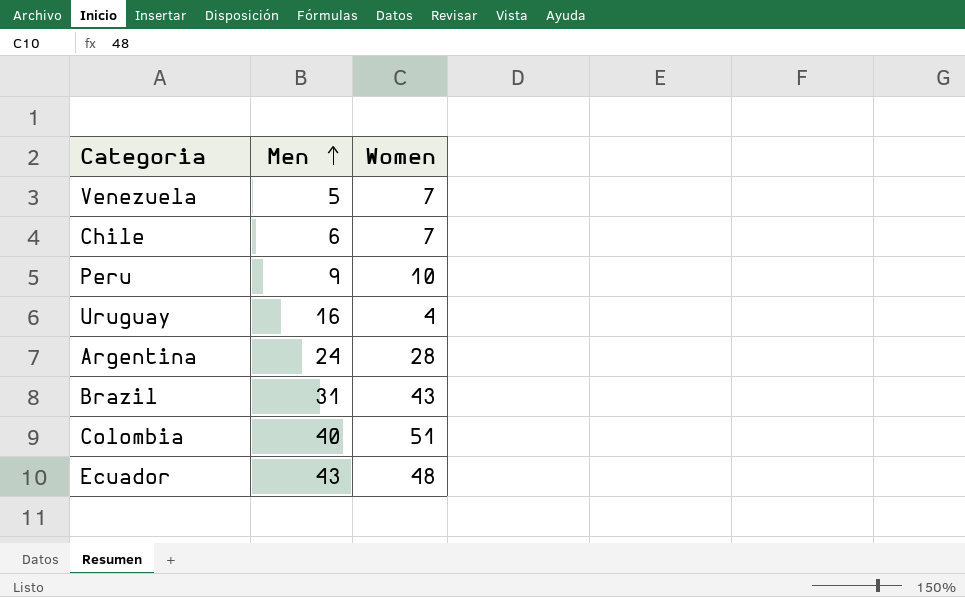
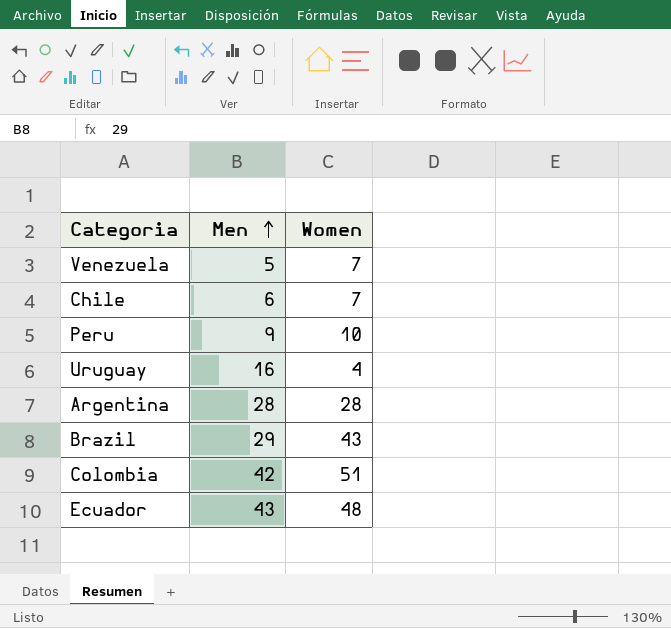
Argentina | Men: 24 -> 28
Brazil | Men: 31 -> 29
Colombia | Men: 40 -> 42

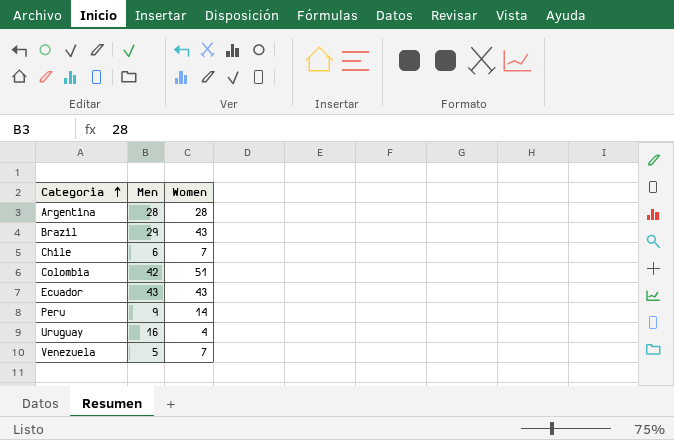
row order: Men ascending -> Categoria ascending
Ecuador | Women: 48 -> 43
Peru | Women: 10 -> 14

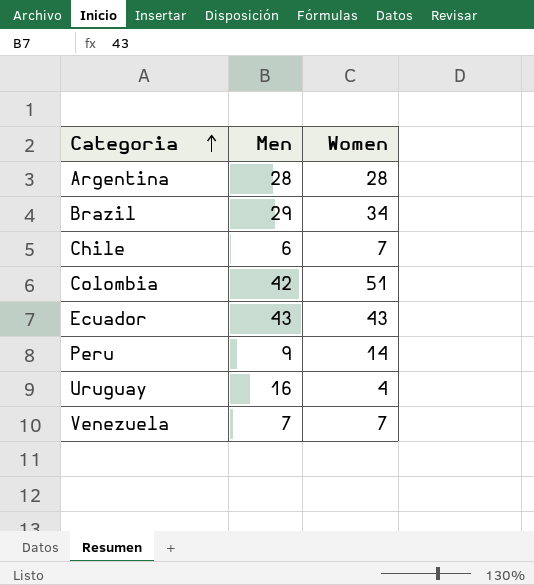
Brazil | Women: 43 -> 34
Venezuela | Men: 5 -> 7

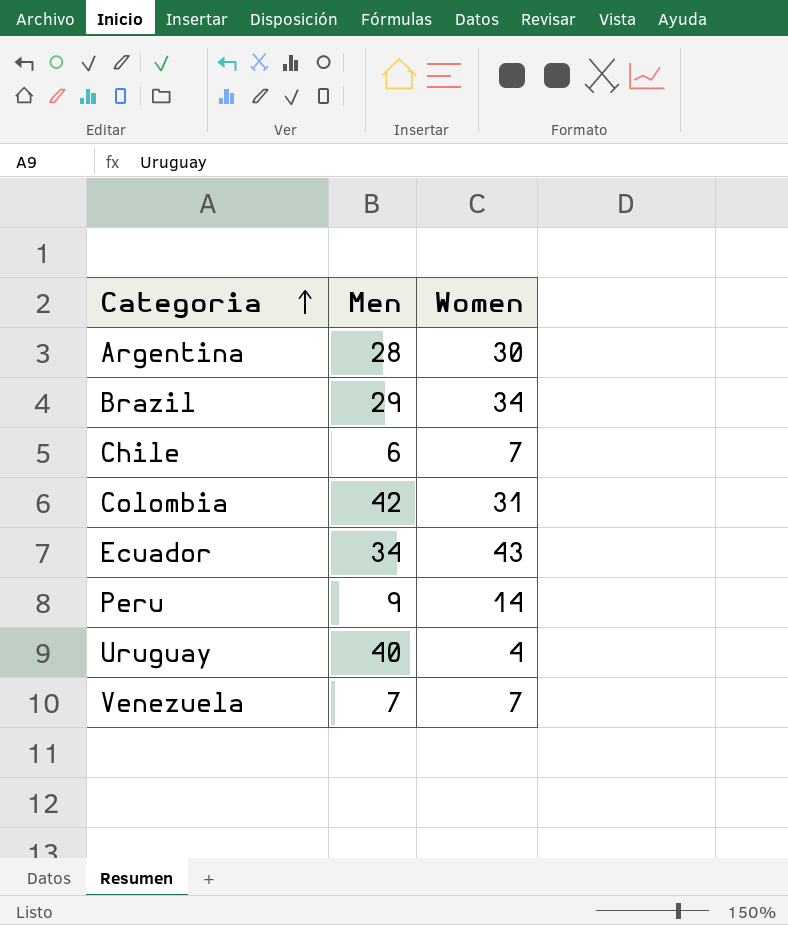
Argentina | Women: 28 -> 30
Colombia | Women: 51 -> 31
Ecuador | Men: 43 -> 34
Uruguay | Men: 16 -> 40

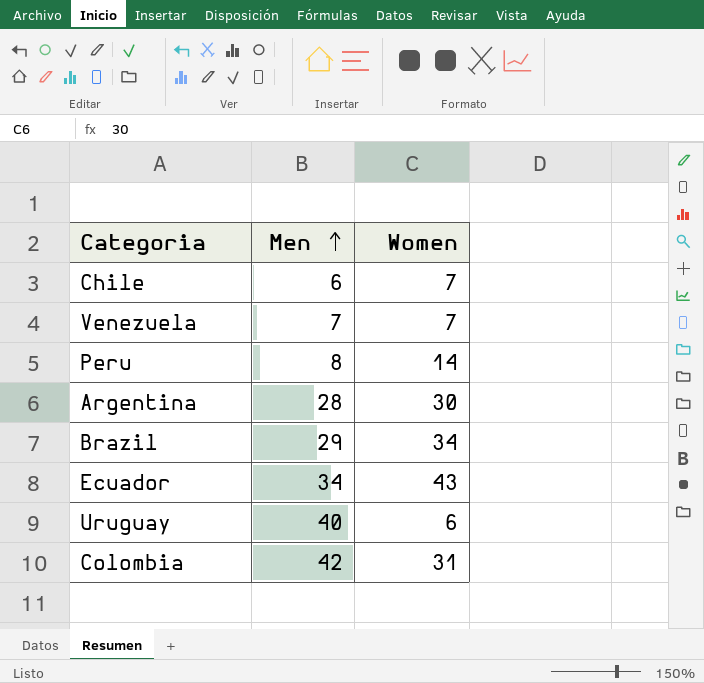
row order: Categoria ascending -> Men ascending
Peru | Men: 9 -> 8
Uruguay | Women: 4 -> 6

